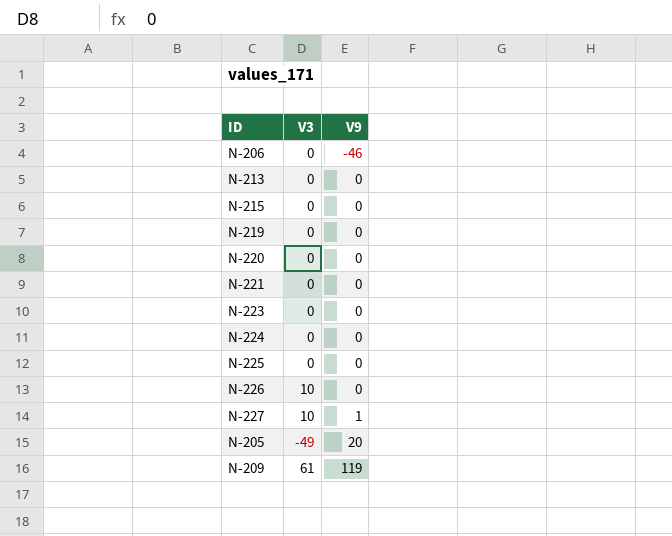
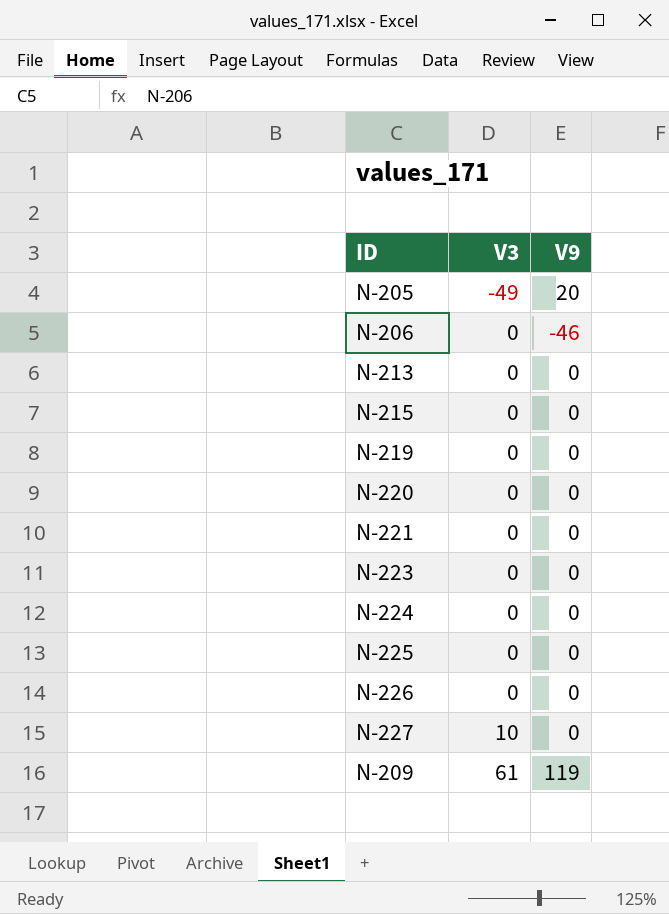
row order: V9 ascending -> V3 ascending
N-226 | V3: 10 -> 0
N-227 | V9: 1 -> 0

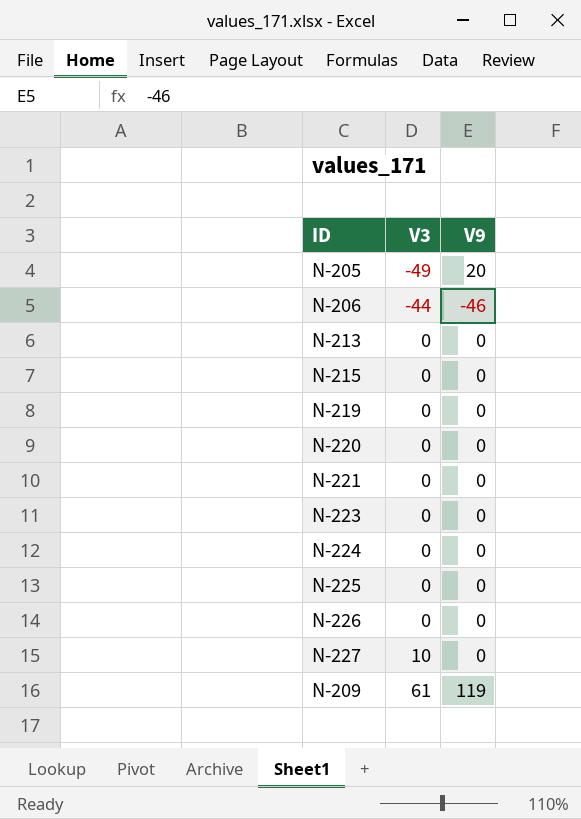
N-206 | V3: 0 -> -44

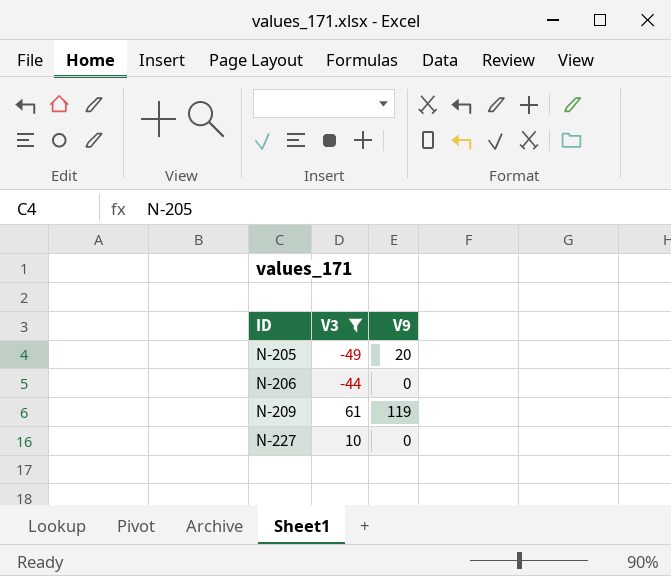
filter: none -> V3 != 0
row order: V3 ascending -> ID ascending
N-206 | V9: -46 -> 0

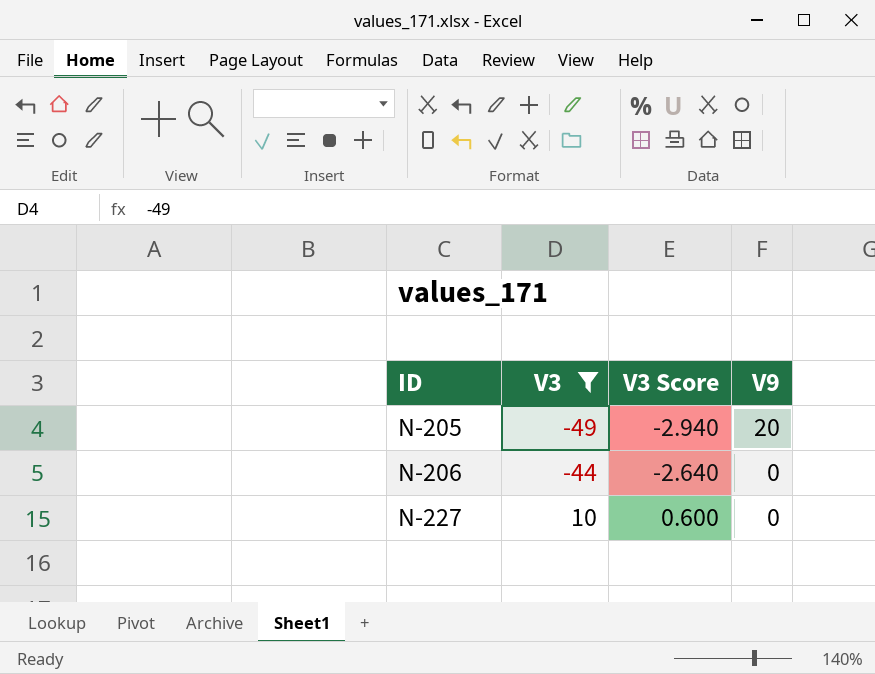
column V3 Score | formula: none -> [V3] * 0.06
row N-209: 61 | 119 -> none

